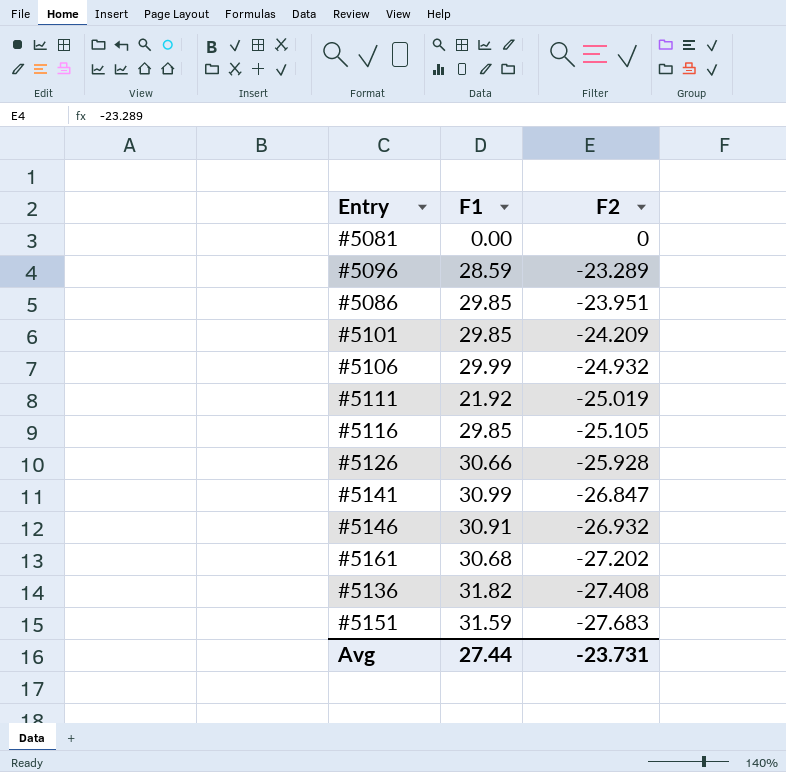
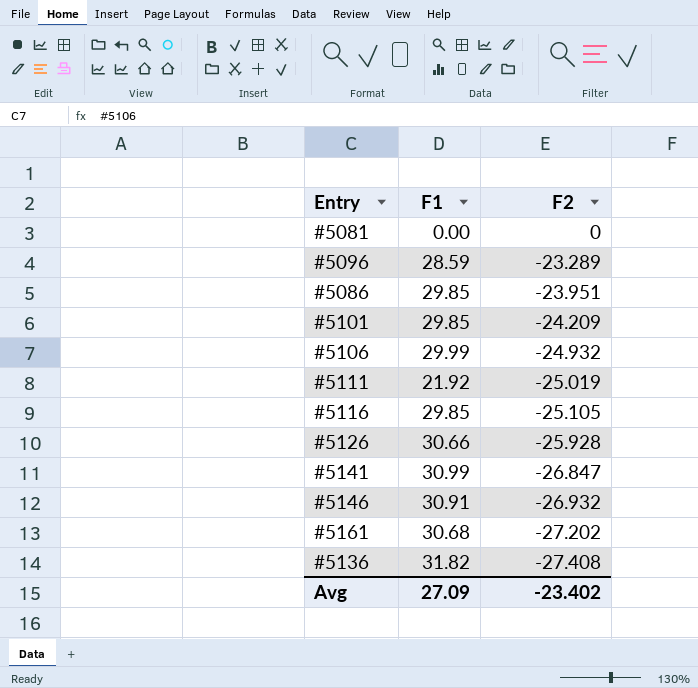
row #5151: 31.59 | -27.683 -> none
Avg | F1: 27.44 -> 27.09
Avg | F2: -23.731 -> -23.402

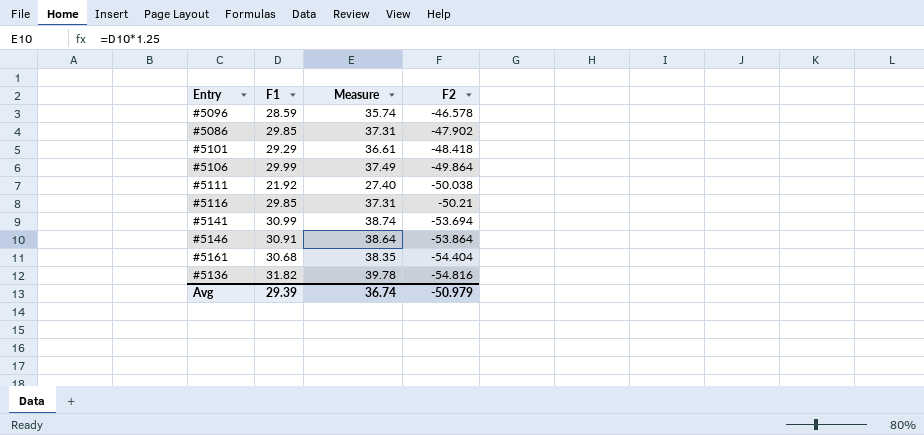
column Measure | formula: none -> [F1] * 1.25
row #5081: 0.00 | 0 -> none
row #5126: 30.66 | -25.928 -> none
#5096 | F2: -23.289 -> -46.578
#5086 | F2: -23.951 -> -47.902
#5101 | F1: 29.85 -> 29.29
#5101 | F2: -24.209 -> -48.418
#5106 | F2: -24.932 -> -49.864
#5111 | F2: -25.019 -> -50.038
#5116 | F2: -25.105 -> -50.21
#5141 | F2: -26.847 -> -53.694
#5146 | F2: -26.932 -> -53.864
#5161 | F2: -27.202 -> -54.404
#5136 | F2: -27.408 -> -54.816
Avg | F1: 27.09 -> 29.39
Avg | F2: -23.402 -> -50.979

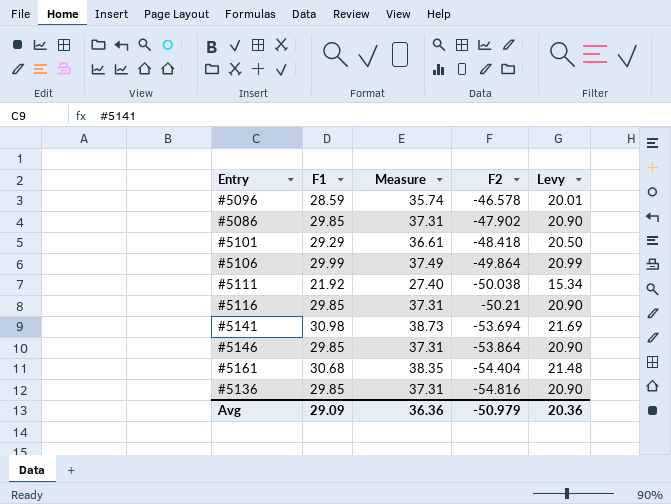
column Levy | formula: none -> [F1] * 0.7
#5141 | F1: 30.99 -> 30.98
#5141 | Measure: 38.74 -> 38.73
#5146 | F1: 30.91 -> 29.85
#5146 | Measure: 38.64 -> 37.31
#5136 | F1: 31.82 -> 29.85
#5136 | Measure: 39.78 -> 37.31
Avg | F1: 29.39 -> 29.09
Avg | Measure: 36.74 -> 36.36

